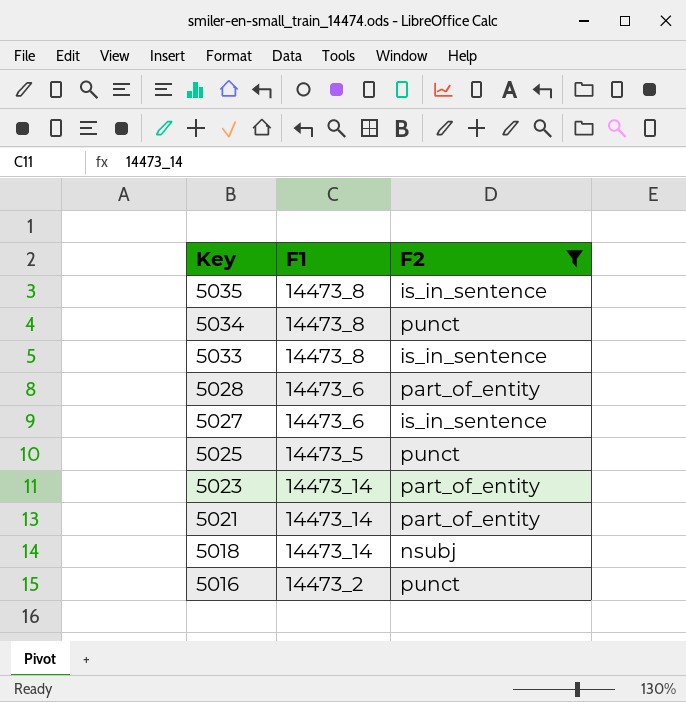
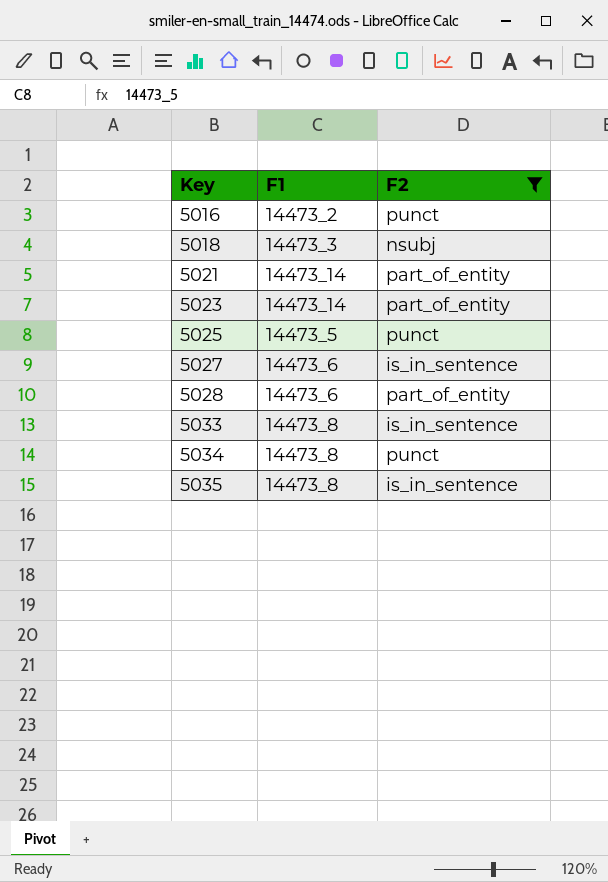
row order: Key descending -> Key ascending
5018 | F1: 14473_14 -> 14473_3

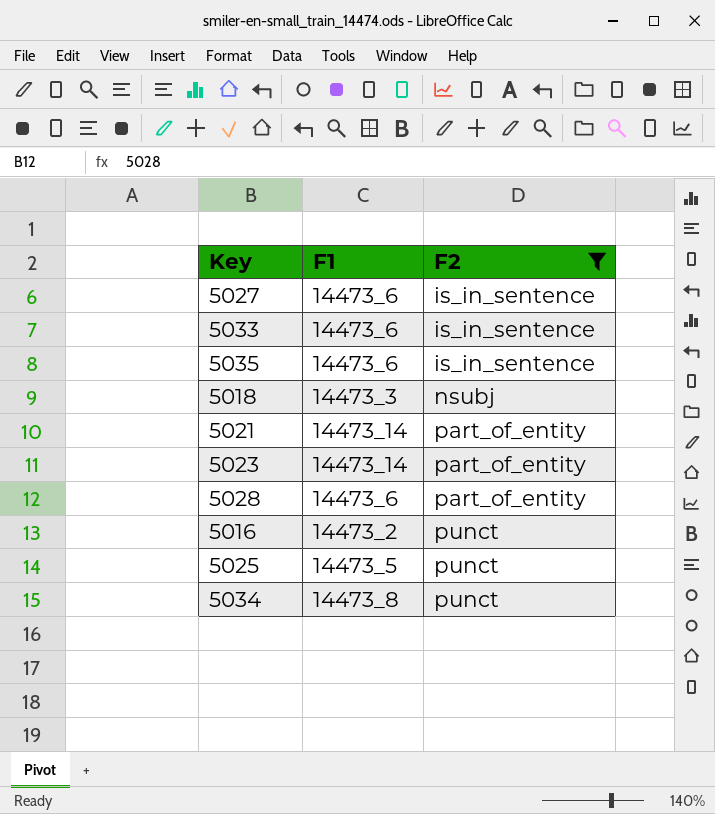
row order: Key ascending -> F2 ascending
5033 | F1: 14473_8 -> 14473_6
5035 | F1: 14473_8 -> 14473_6

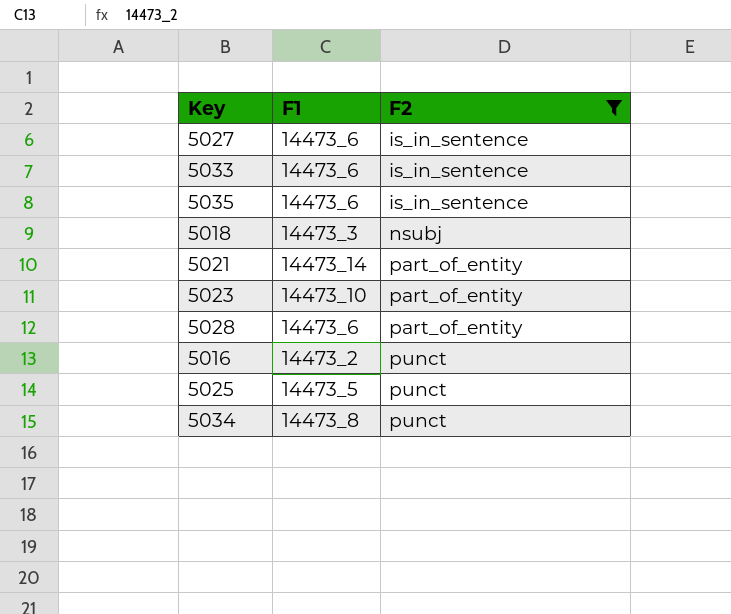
5023 | F1: 14473_14 -> 14473_10

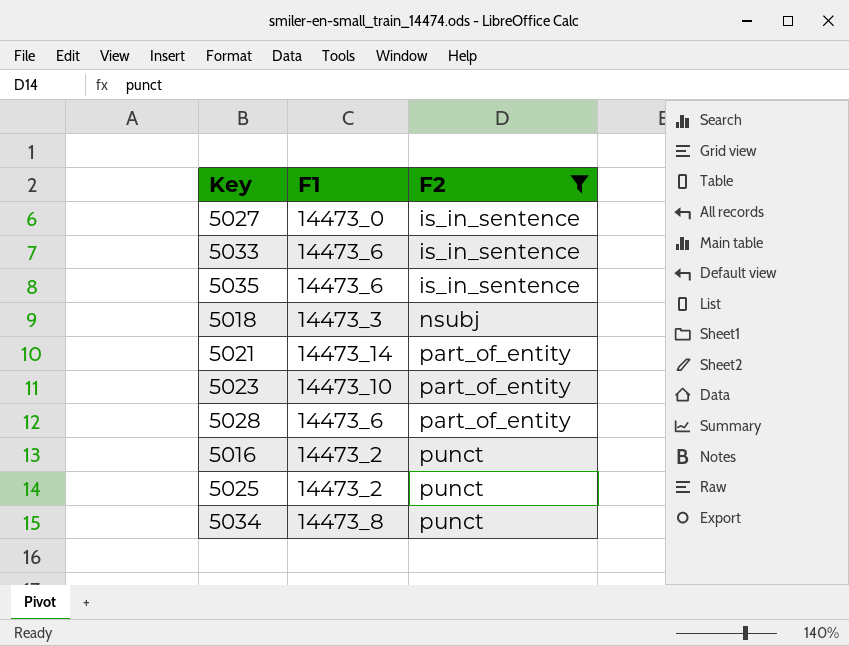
5027 | F1: 14473_6 -> 14473_0
5025 | F1: 14473_5 -> 14473_2

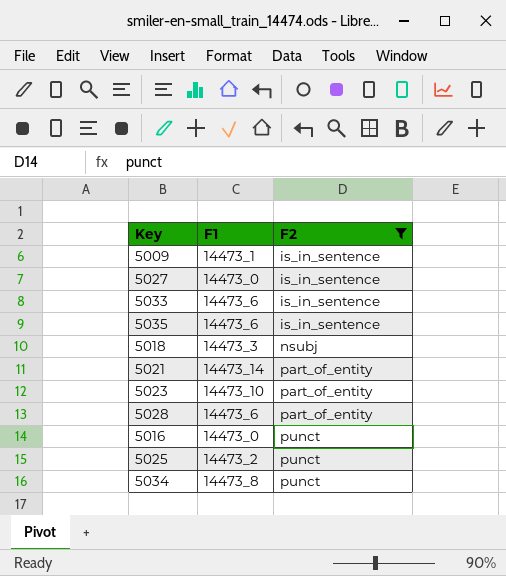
row 5009: none -> 14473_1 | is_in_sentence
5016 | F1: 14473_2 -> 14473_0

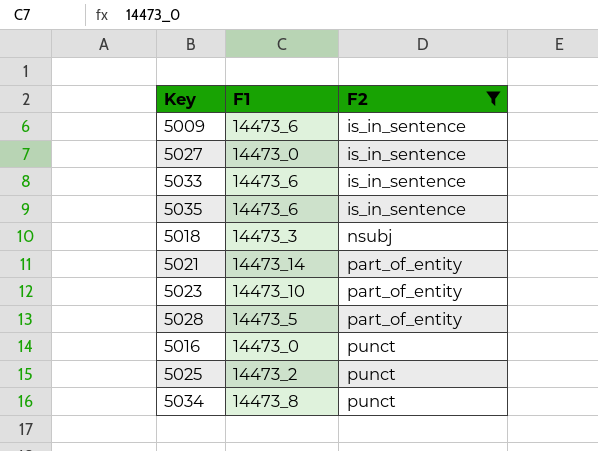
5009 | F1: 14473_1 -> 14473_6
5028 | F1: 14473_6 -> 14473_5

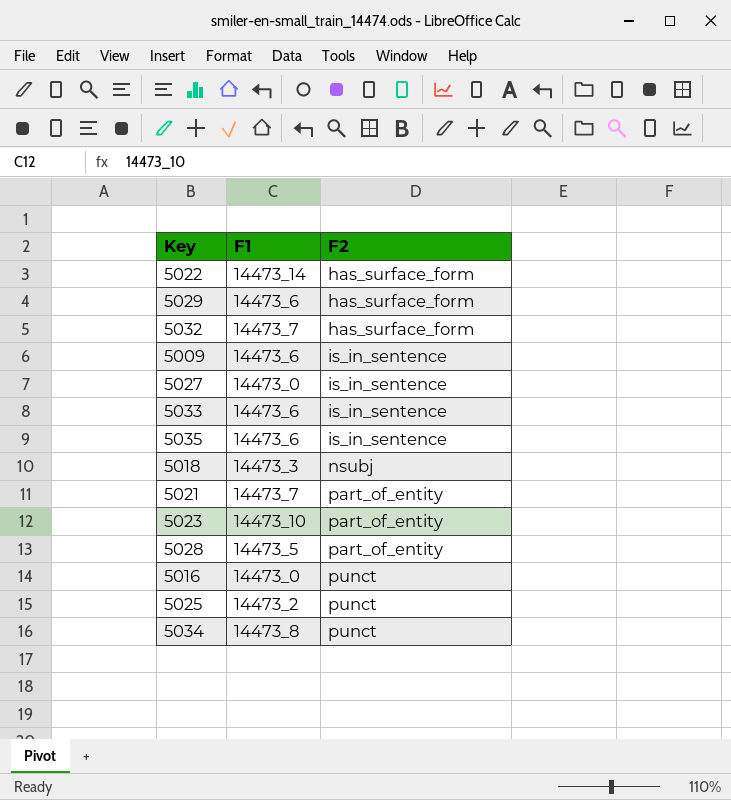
filter: F2 != has_surface_form -> none
5021 | F1: 14473_14 -> 14473_7

